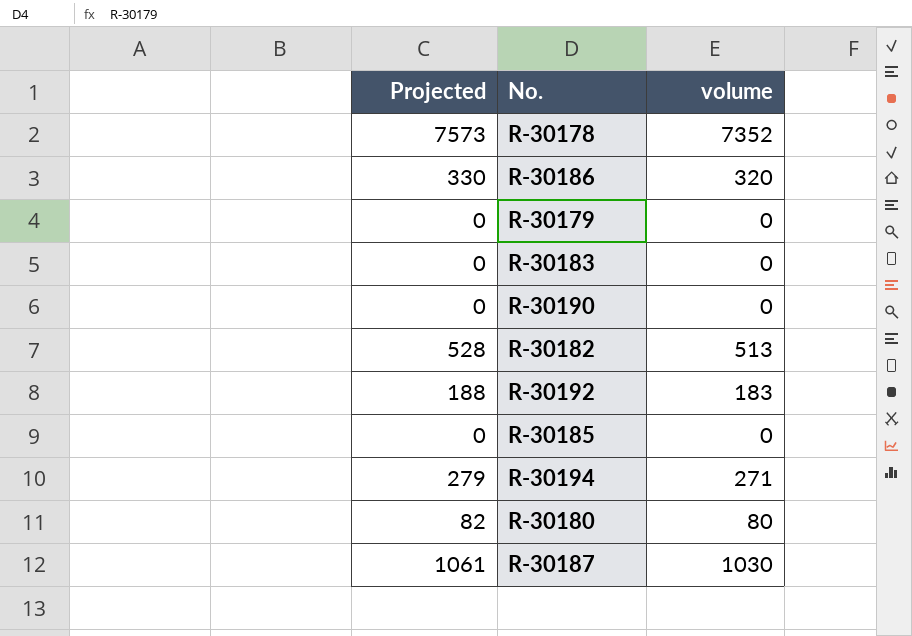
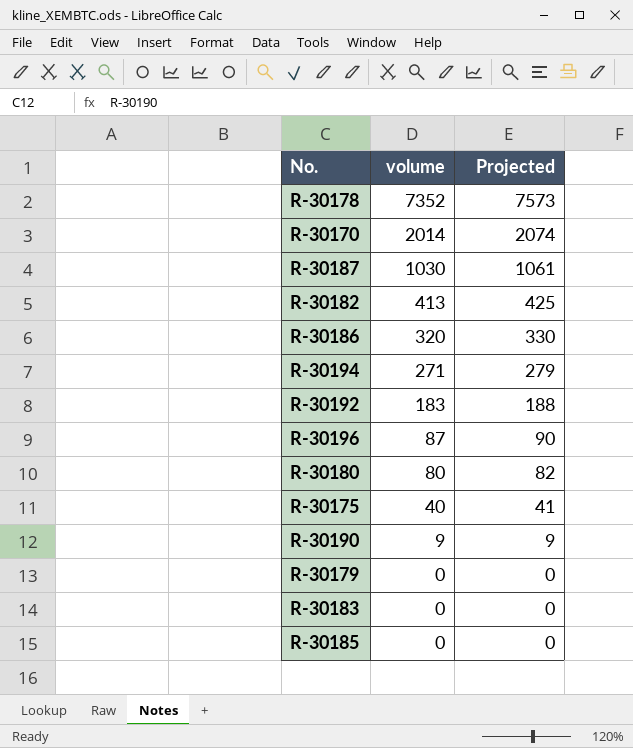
row order: none -> volume descending
column Projected | position: 1 -> 3
row R-30170: none -> 2014 | 2074
R-30182 | volume: 513 -> 413
R-30182 | Projected: 528 -> 425
row R-30196: none -> 87 | 90
row R-30175: none -> 40 | 41
R-30190 | volume: 0 -> 9
R-30190 | Projected: 0 -> 9

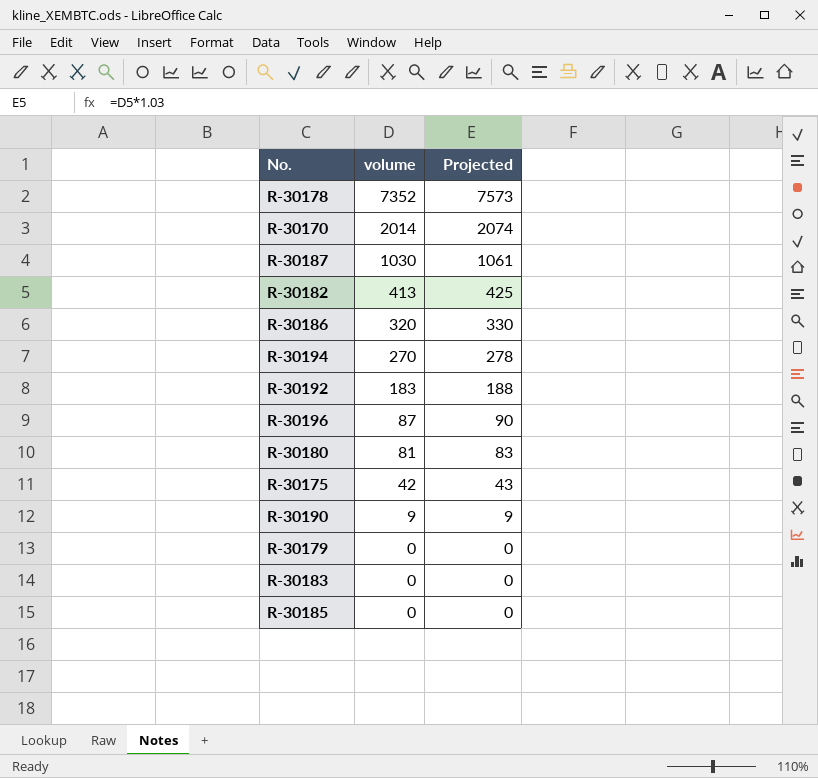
R-30194 | volume: 271 -> 270
R-30194 | Projected: 279 -> 278
R-30180 | volume: 80 -> 81
R-30180 | Projected: 82 -> 83
R-30175 | volume: 40 -> 42
R-30175 | Projected: 41 -> 43

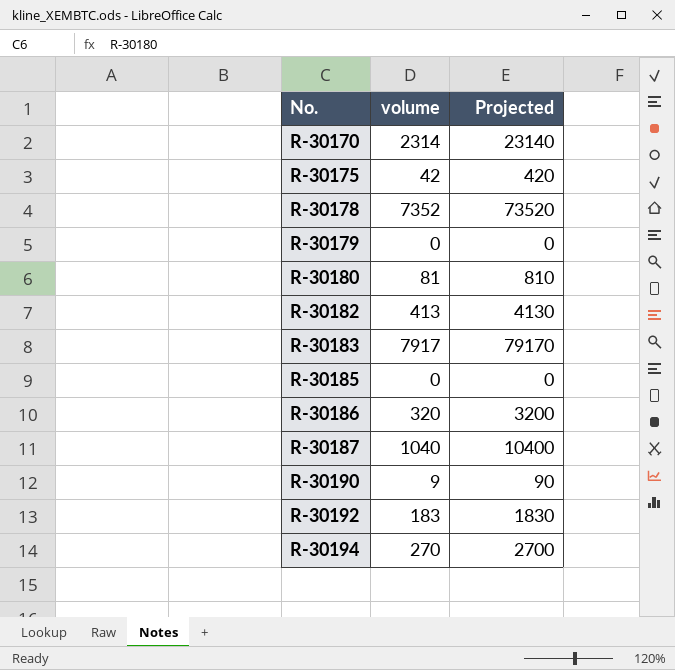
row order: volume descending -> No. ascending
column Projected | formula: [volume] * 1.03 -> [volume] * 10
row R-30196: 87 | 90 -> none
R-30170 | volume: 2014 -> 2314
R-30183 | volume: 0 -> 7917
R-30187 | volume: 1030 -> 1040

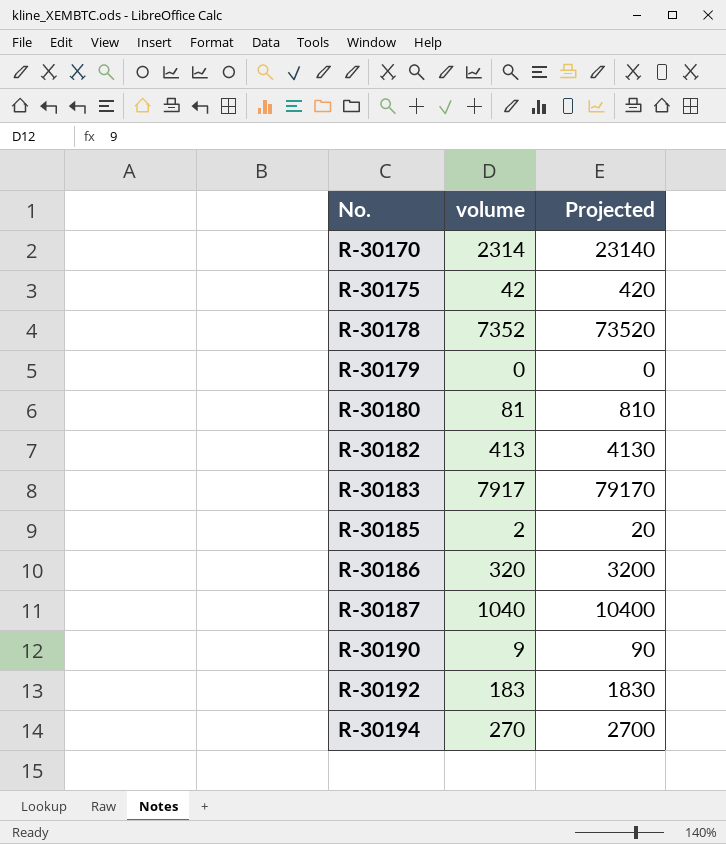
R-30185 | volume: 0 -> 2
R-30185 | Projected: 0 -> 20

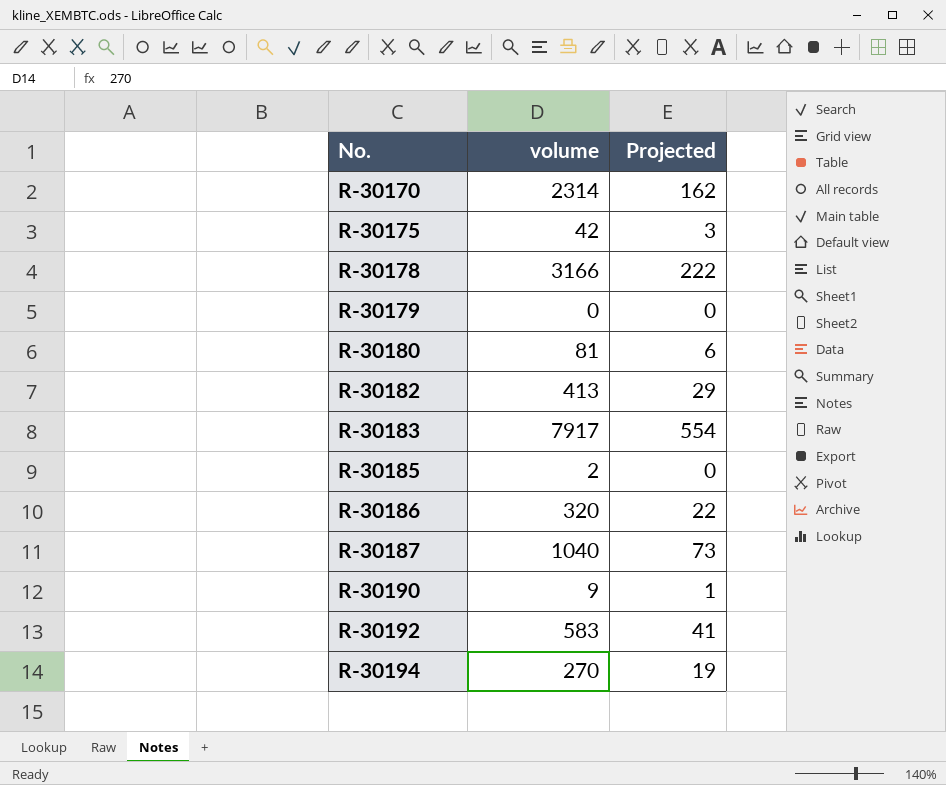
column Projected | formula: [volume] * 10 -> [volume] * 0.07
R-30178 | volume: 7352 -> 3166
R-30192 | volume: 183 -> 583

